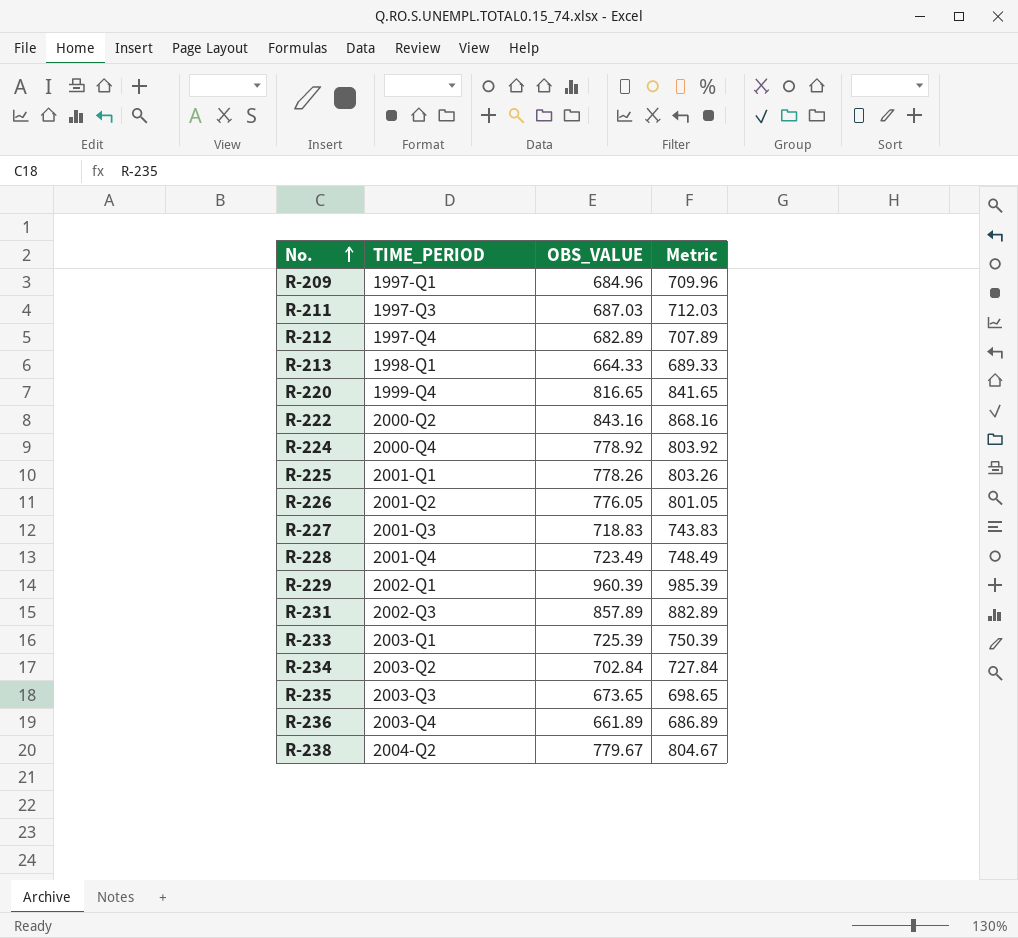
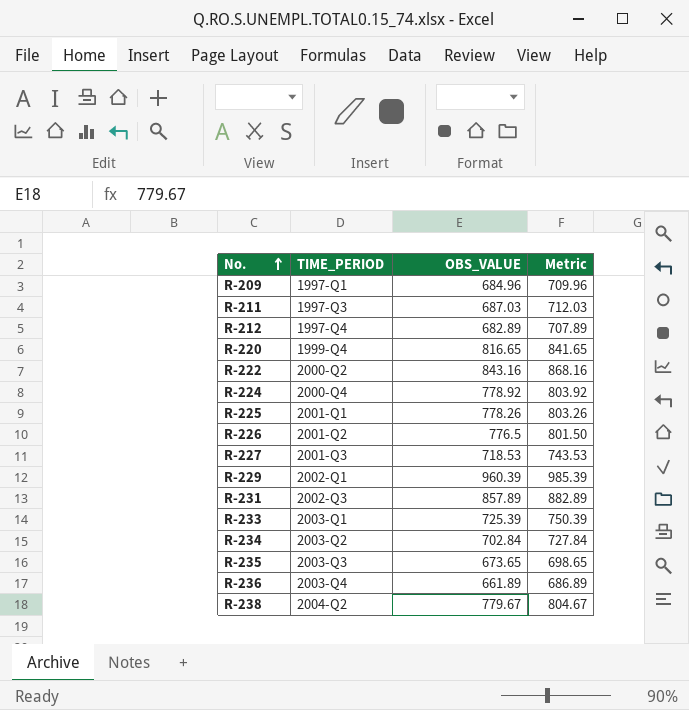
row R-213: 1998-Q1 | 664.33 | 689.33 -> none
row R-228: 2001-Q4 | 723.49 | 748.49 -> none
R-226 | OBS_VALUE: 776.05 -> 776.5
R-226 | Metric: 801.05 -> 801.50
R-227 | OBS_VALUE: 718.83 -> 718.53
R-227 | Metric: 743.83 -> 743.53

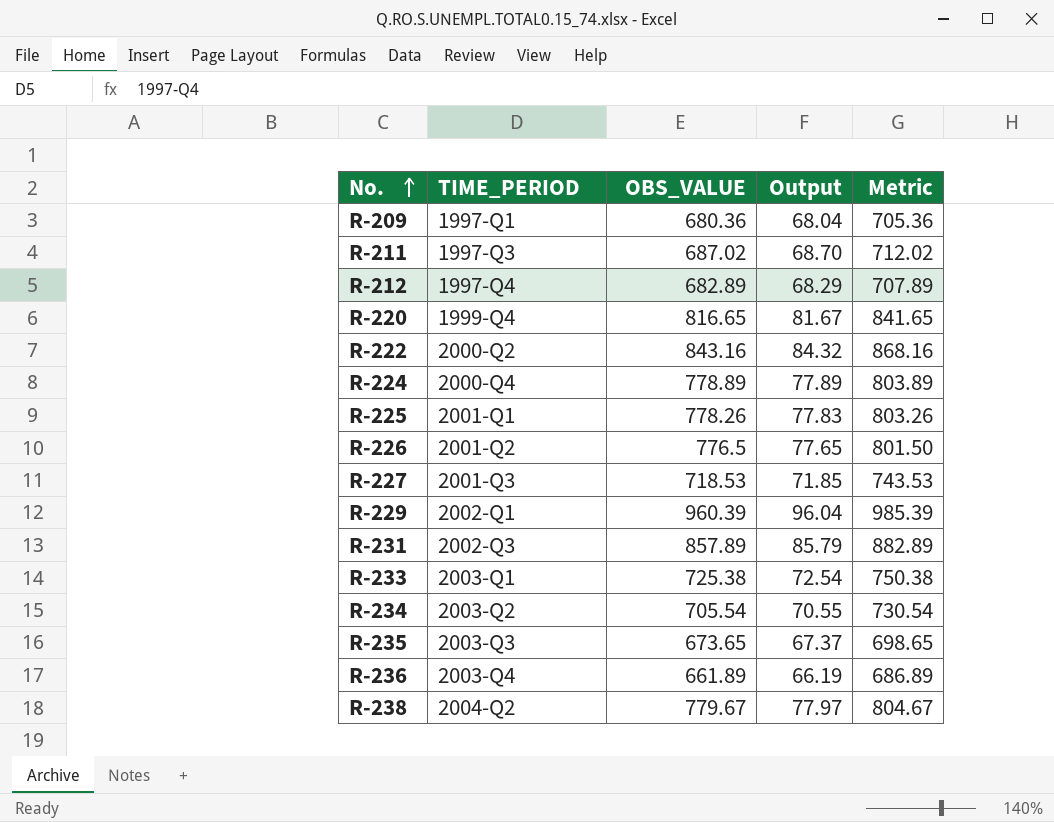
column Output | formula: none -> [OBS_VALUE] * 0.1
R-209 | OBS_VALUE: 684.96 -> 680.36
R-209 | Metric: 709.96 -> 705.36
R-211 | OBS_VALUE: 687.03 -> 687.02
R-211 | Metric: 712.03 -> 712.02
R-224 | OBS_VALUE: 778.92 -> 778.89
R-224 | Metric: 803.92 -> 803.89
R-233 | OBS_VALUE: 725.39 -> 725.38
R-233 | Metric: 750.39 -> 750.38
R-234 | OBS_VALUE: 702.84 -> 705.54
R-234 | Metric: 727.84 -> 730.54

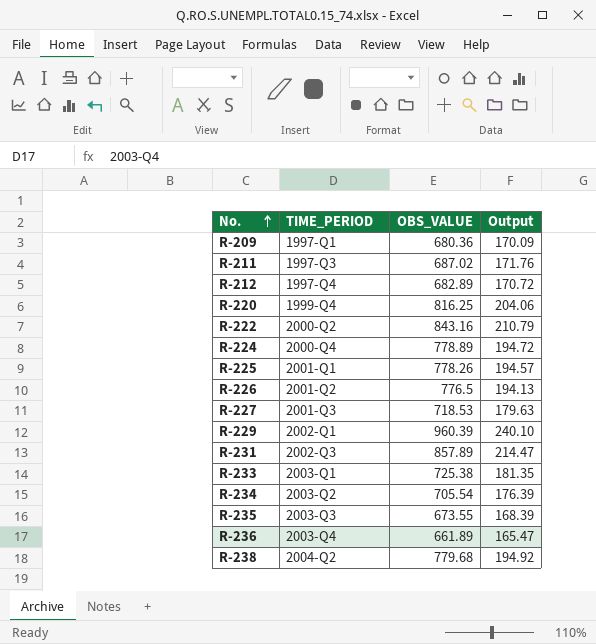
column Metric | formula: [OBS_VALUE] + 25 -> none
column Output | formula: [OBS_VALUE] * 0.1 -> [OBS_VALUE] * 0.25
R-220 | OBS_VALUE: 816.65 -> 816.25
R-235 | OBS_VALUE: 673.65 -> 673.55
R-238 | OBS_VALUE: 779.67 -> 779.68

